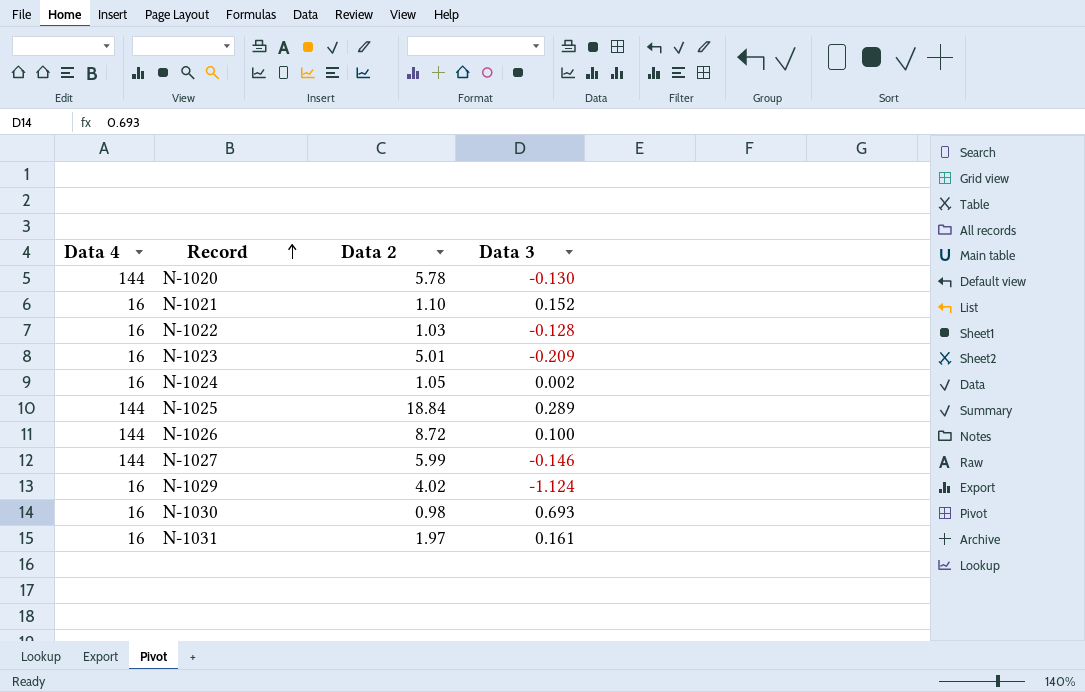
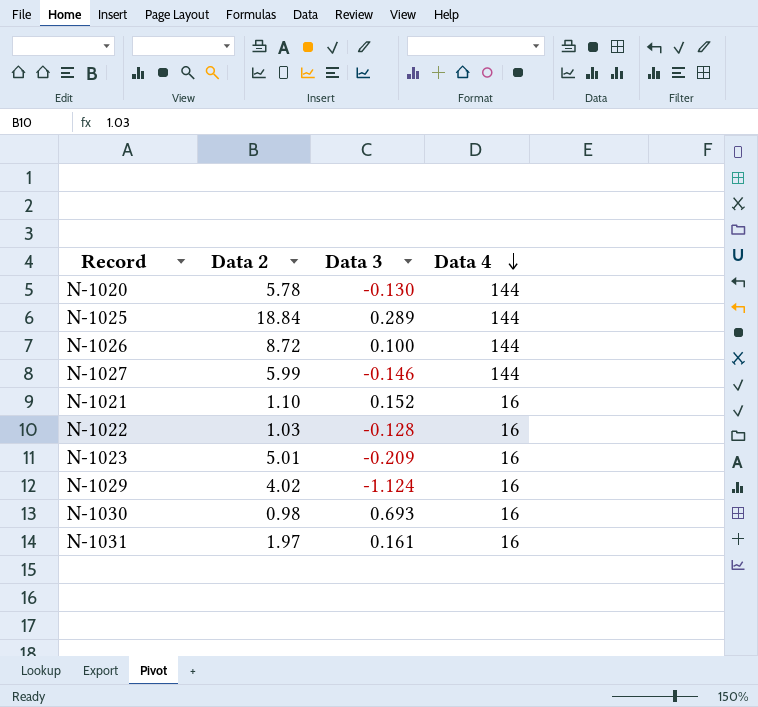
row order: Record ascending -> Data 4 descending
column Data 4 | position: 1 -> 4
row N-1024: 16 | 1.05 | 0.002 -> none

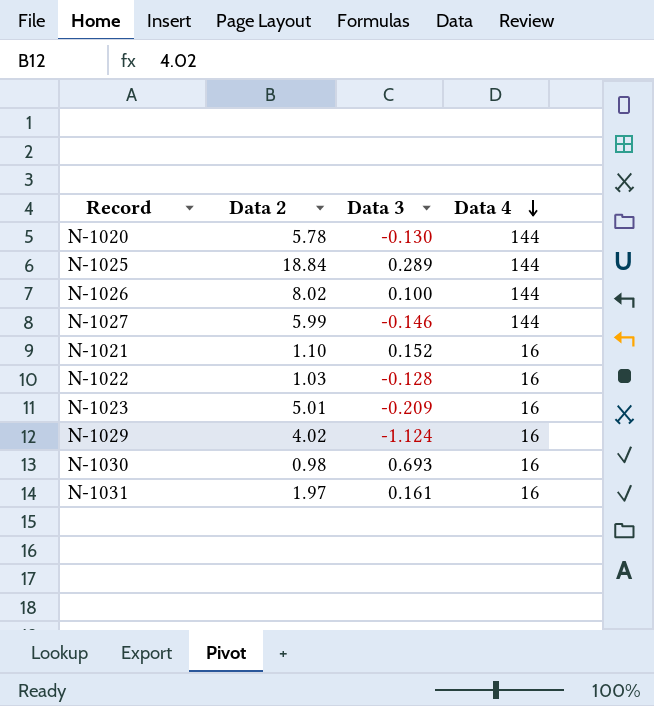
N-1026 | Data 2: 8.72 -> 8.02

